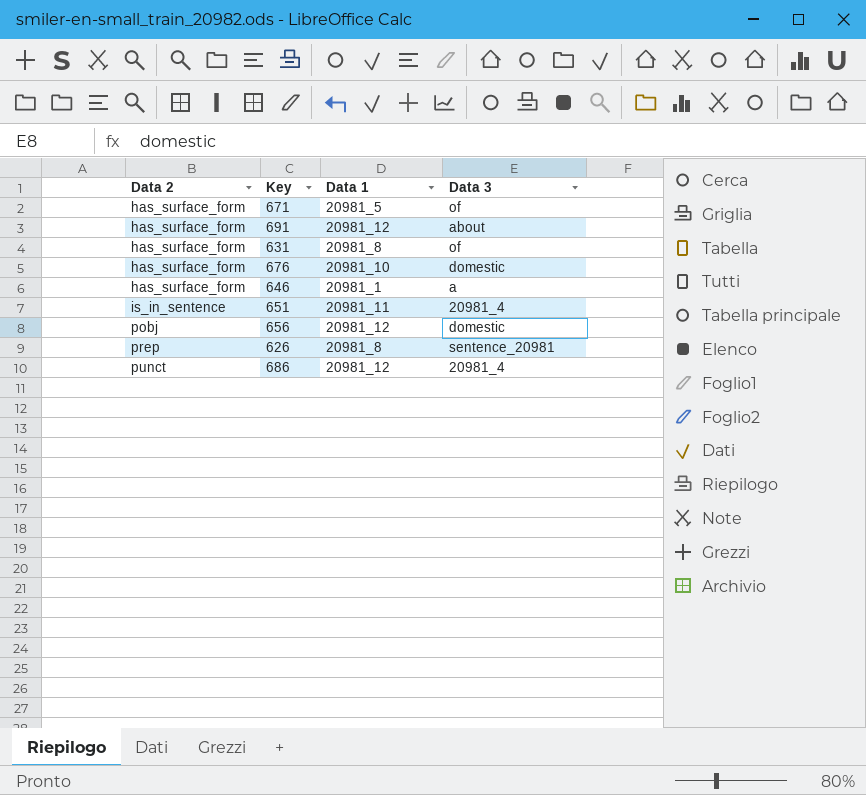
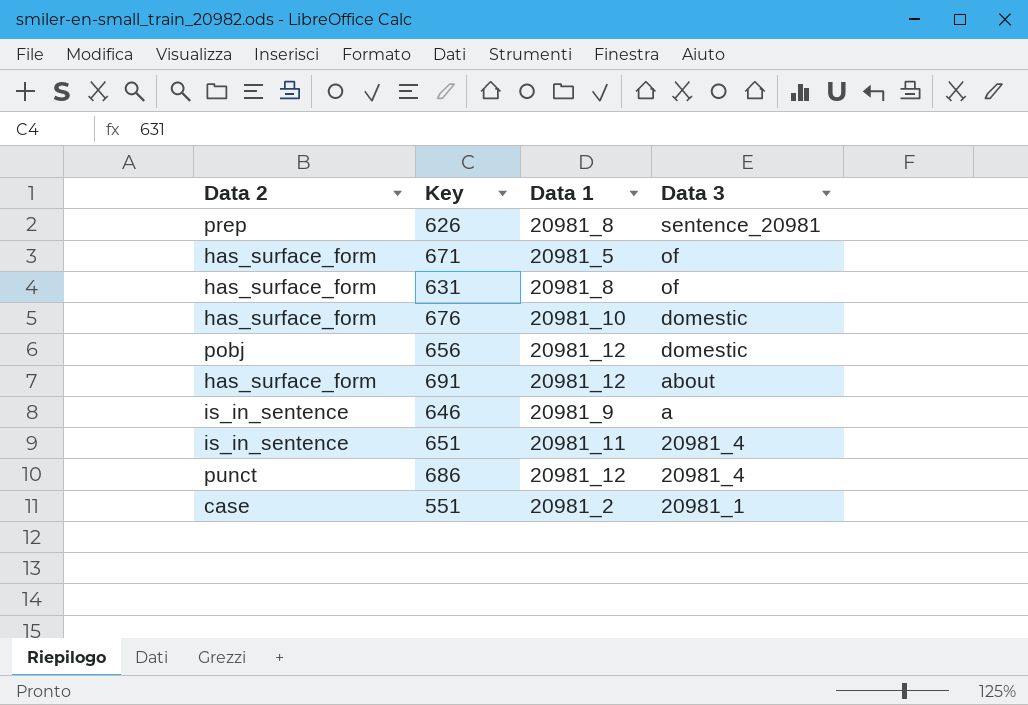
row order: Data 2 ascending -> Data 3 descending
646 | Data 2: has_surface_form -> is_in_sentence
646 | Data 1: 20981_1 -> 20981_9
row 551: none -> case | 20981_2 | 20981_1

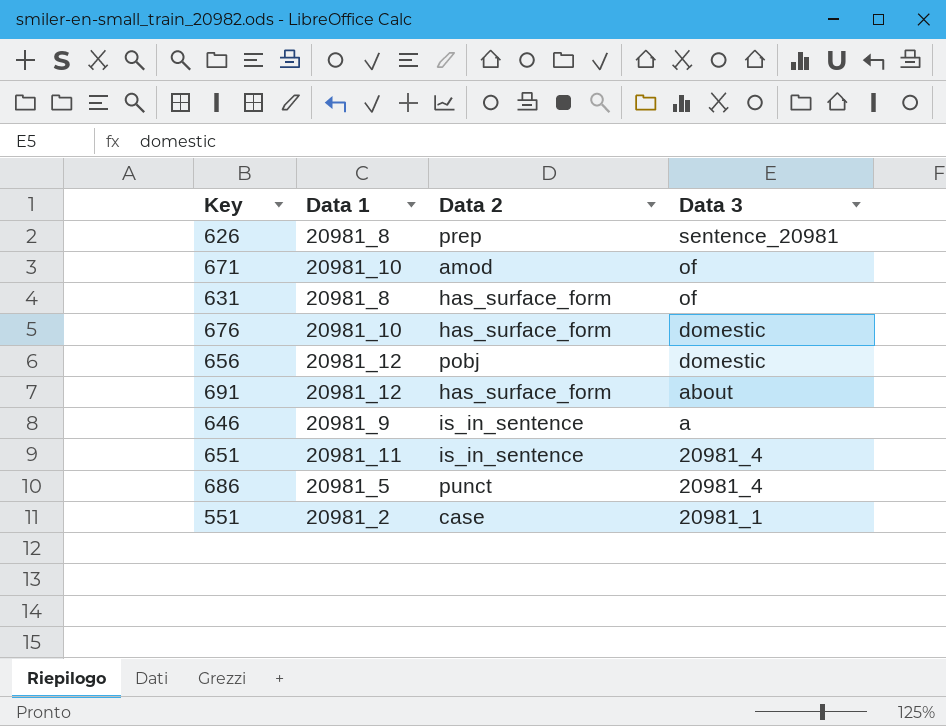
column Data 2 | position: 1 -> 3
671 | Data 1: 20981_5 -> 20981_10
671 | Data 2: has_surface_form -> amod
686 | Data 1: 20981_12 -> 20981_5

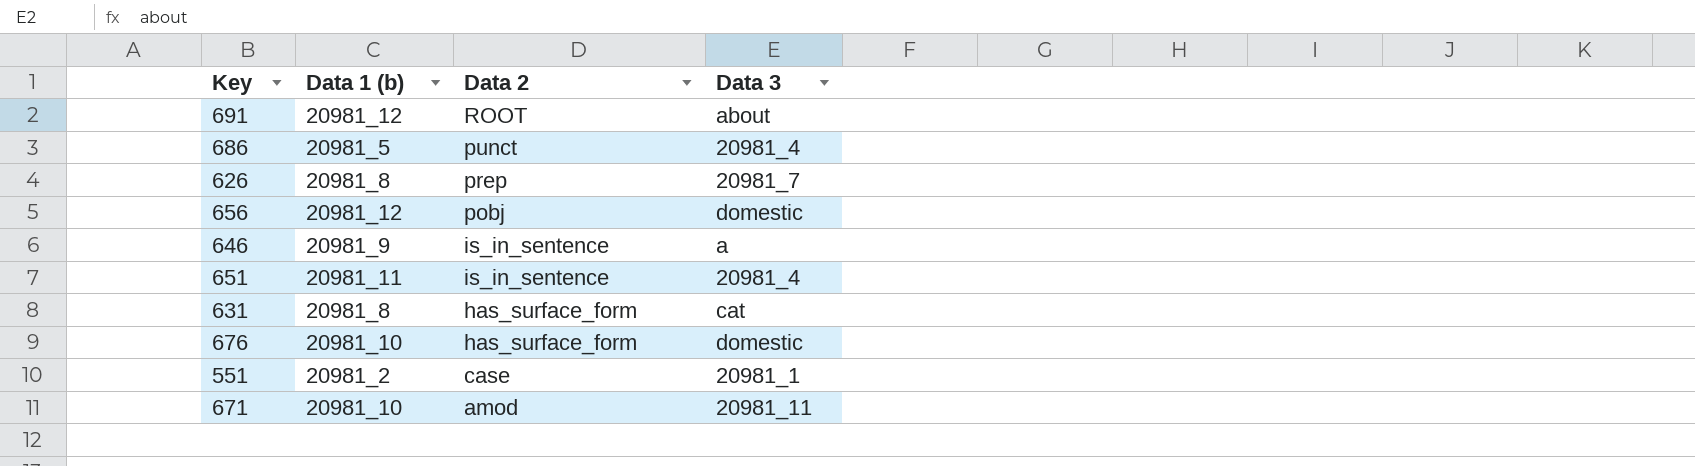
row order: Data 3 descending -> Data 2 descending
column name: Data 1 -> Data 1 (b)
691 | Data 2: has_surface_form -> ROOT
626 | Data 3: sentence_20981 -> 20981_7
631 | Data 3: of -> cat
671 | Data 3: of -> 20981_11

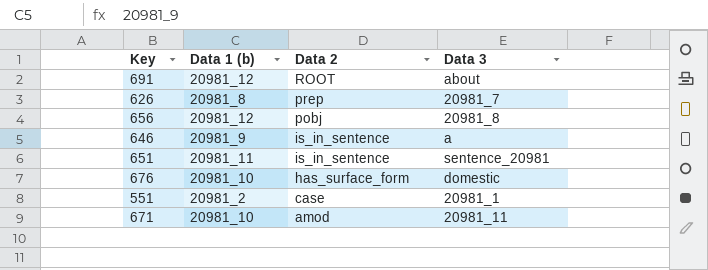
row 686: 20981_5 | punct | 20981_4 -> none
row 631: 20981_8 | has_surface_form | cat -> none
656 | Data 3: domestic -> 20981_8
651 | Data 3: 20981_4 -> sentence_20981

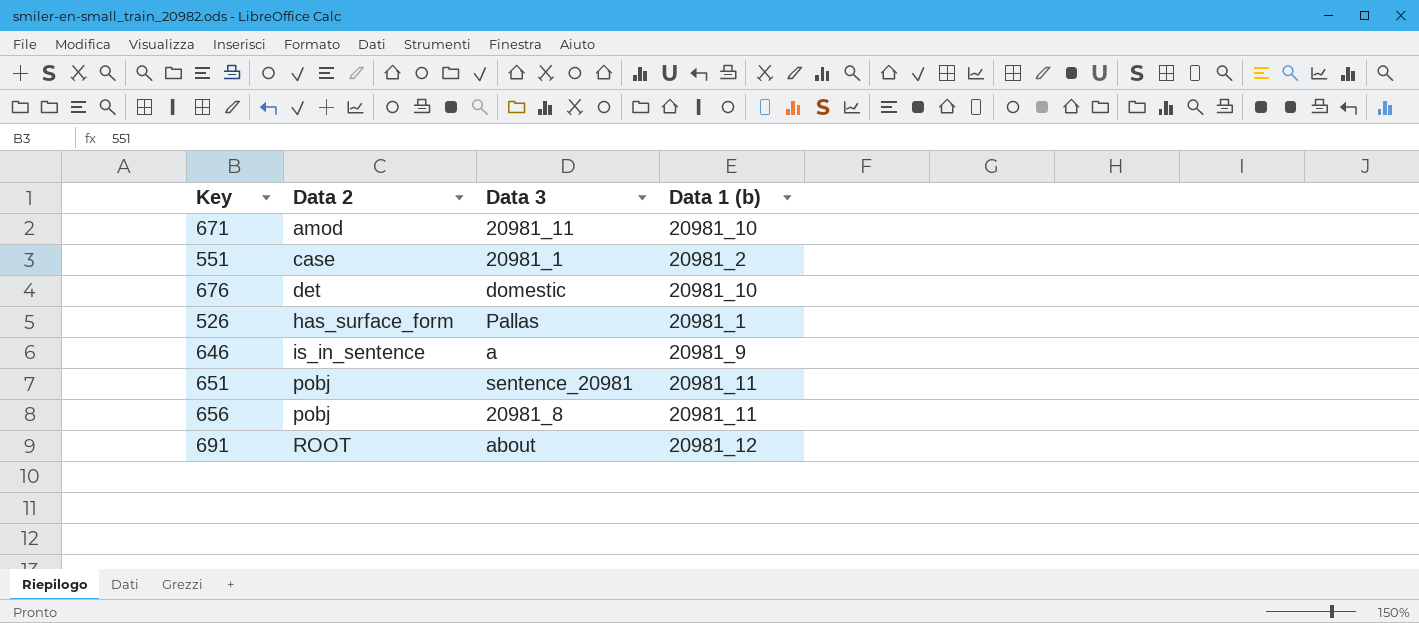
row order: Data 2 descending -> Data 2 ascending
column Data 1 (b) | position: 2 -> 4
row 626: 20981_8 | prep | 20981_7 -> none
676 | Data 2: has_surface_form -> det
row 526: none -> has_surface_form | Pallas | 20981_1
651 | Data 2: is_in_sentence -> pobj
656 | Data 1 (b): 20981_12 -> 20981_11

